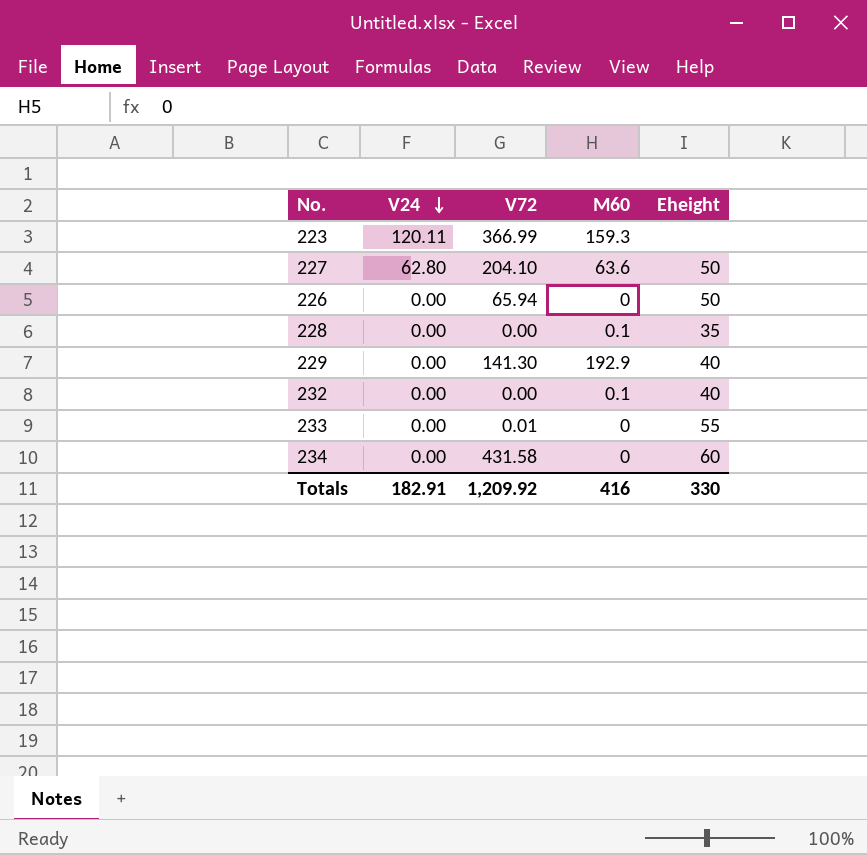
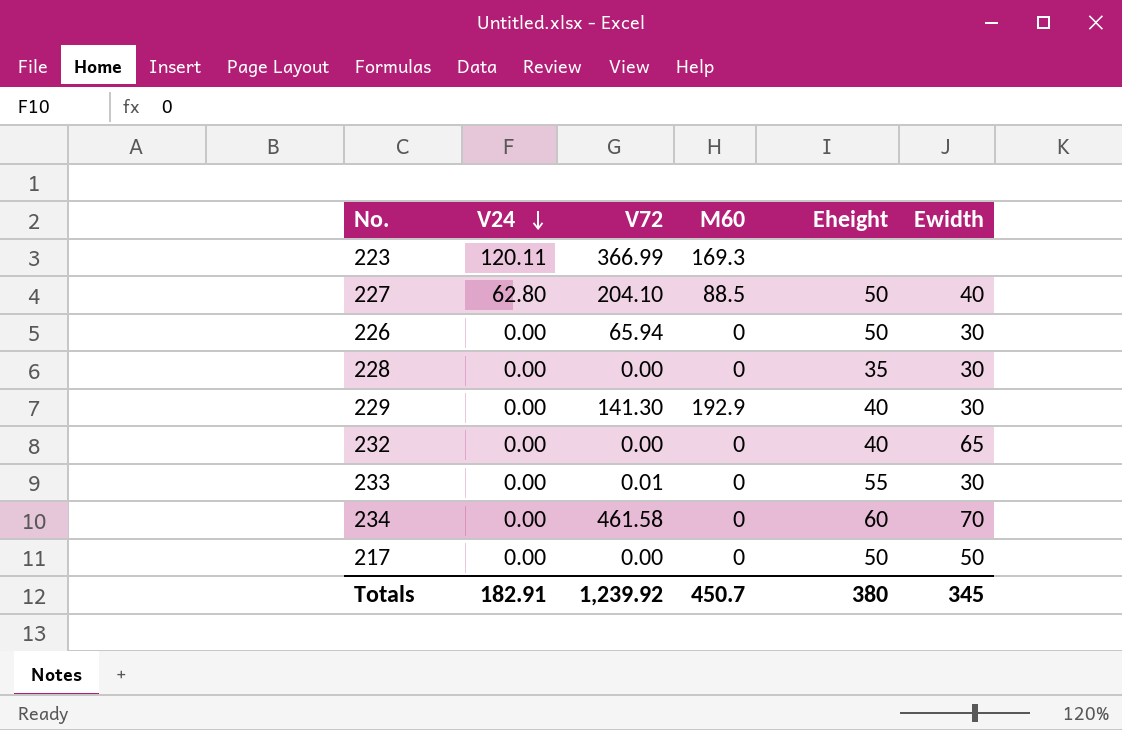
column Ewidth | position: none -> 6
223 | M60: 159.3 -> 169.3
227 | M60: 63.6 -> 88.5
228 | M60: 0.1 -> 0
232 | M60: 0.1 -> 0
234 | V72: 431.58 -> 461.58
row 217: none -> 0.00 | 0.00 | 0 | 50 | 50
Totals | V72: 1,209.92 -> 1,239.92
Totals | M60: 416 -> 450.7
Totals | Eheight: 330 -> 380

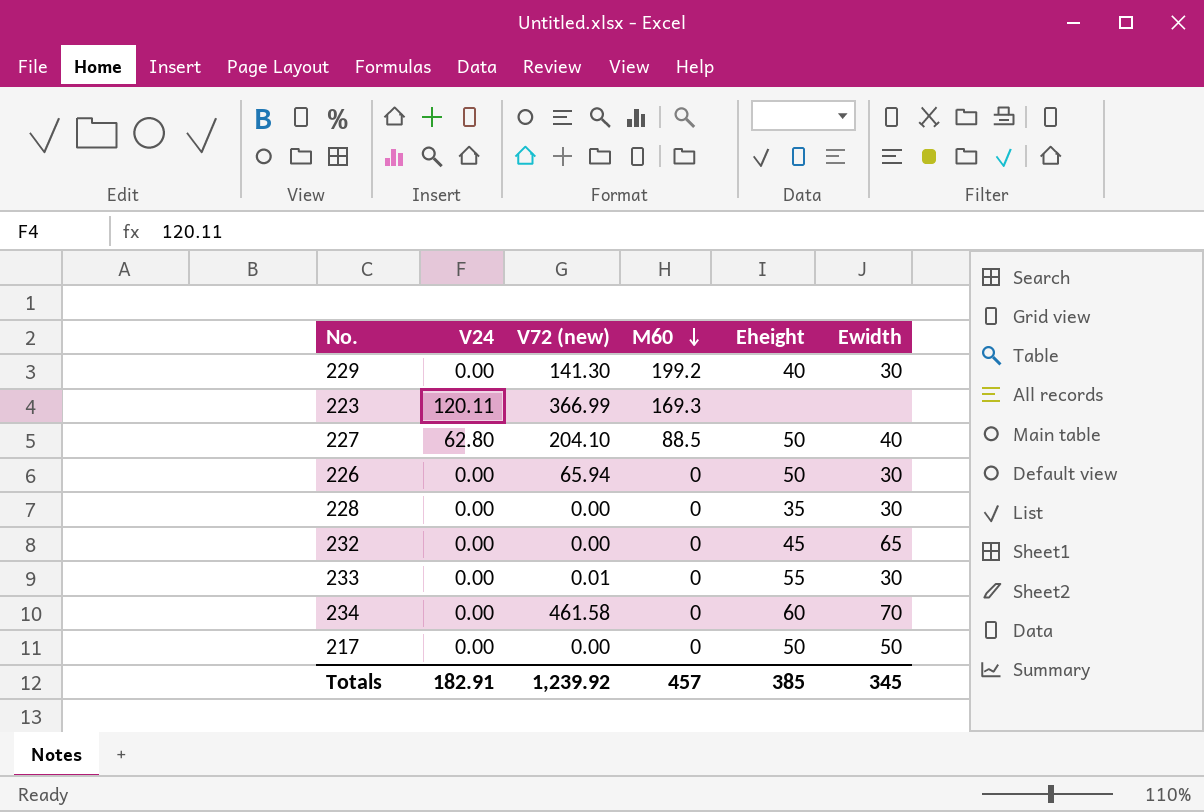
row order: V24 descending -> M60 descending
column name: V72 -> V72 (new)
229 | M60: 192.9 -> 199.2
232 | Eheight: 40 -> 45
Totals | M60: 450.7 -> 457
Totals | Eheight: 380 -> 385

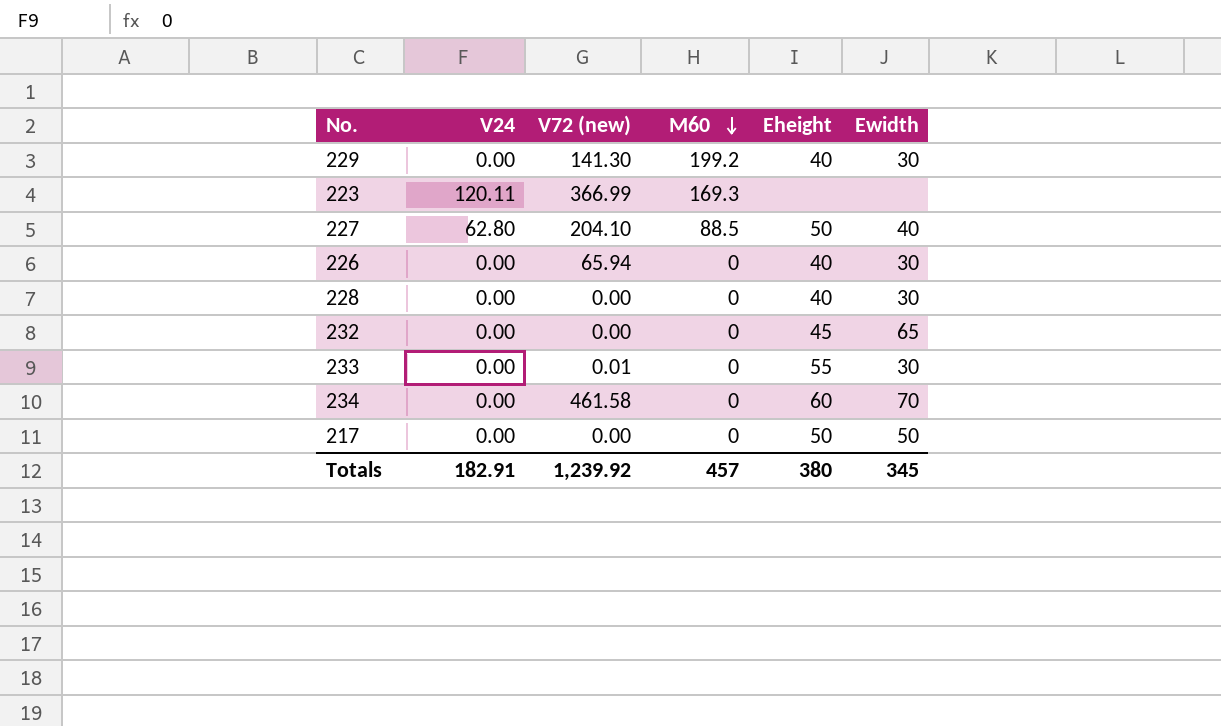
226 | Eheight: 50 -> 40
228 | Eheight: 35 -> 40
Totals | Eheight: 385 -> 380

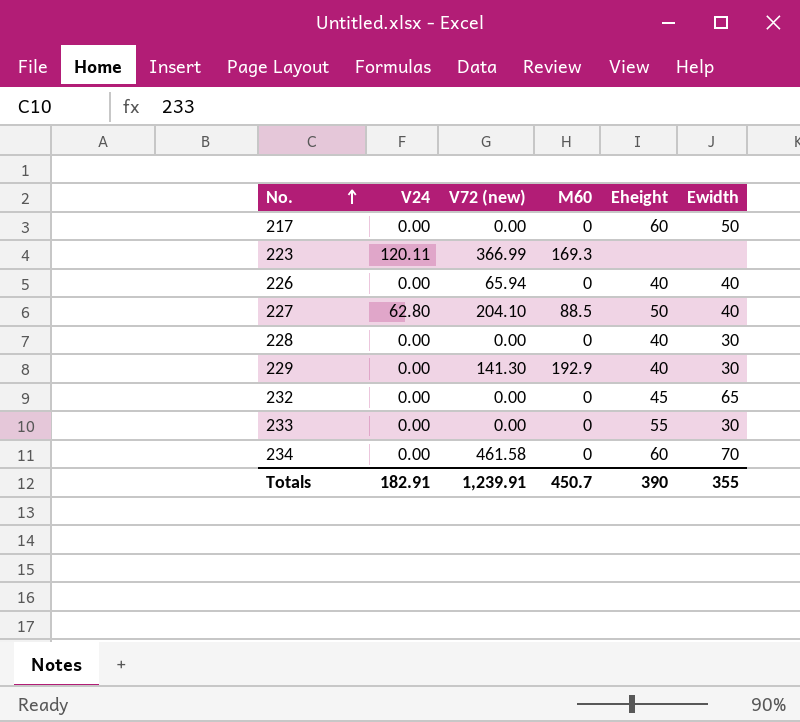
row order: M60 descending -> No. ascending
217 | Eheight: 50 -> 60
226 | Ewidth: 30 -> 40
229 | M60: 199.2 -> 192.9
233 | V72 (new): 0.01 -> 0.00
Totals | V72 (new): 1,239.92 -> 1,239.91
Totals | M60: 457 -> 450.7
Totals | Eheight: 380 -> 390
Totals | Ewidth: 345 -> 355

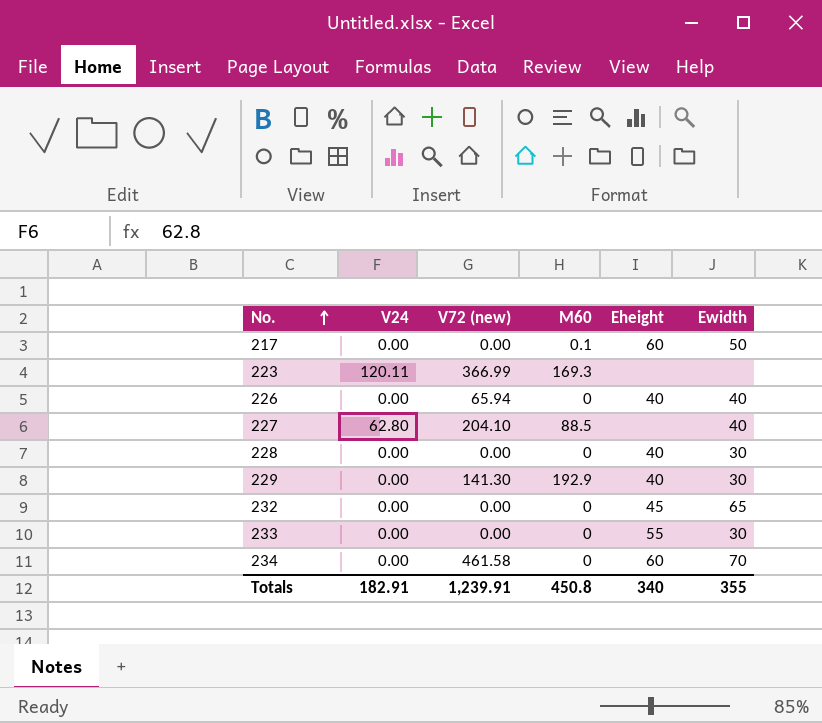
217 | M60: 0 -> 0.1
227 | Eheight: 50 -> none
Totals | M60: 450.7 -> 450.8
Totals | Eheight: 390 -> 340

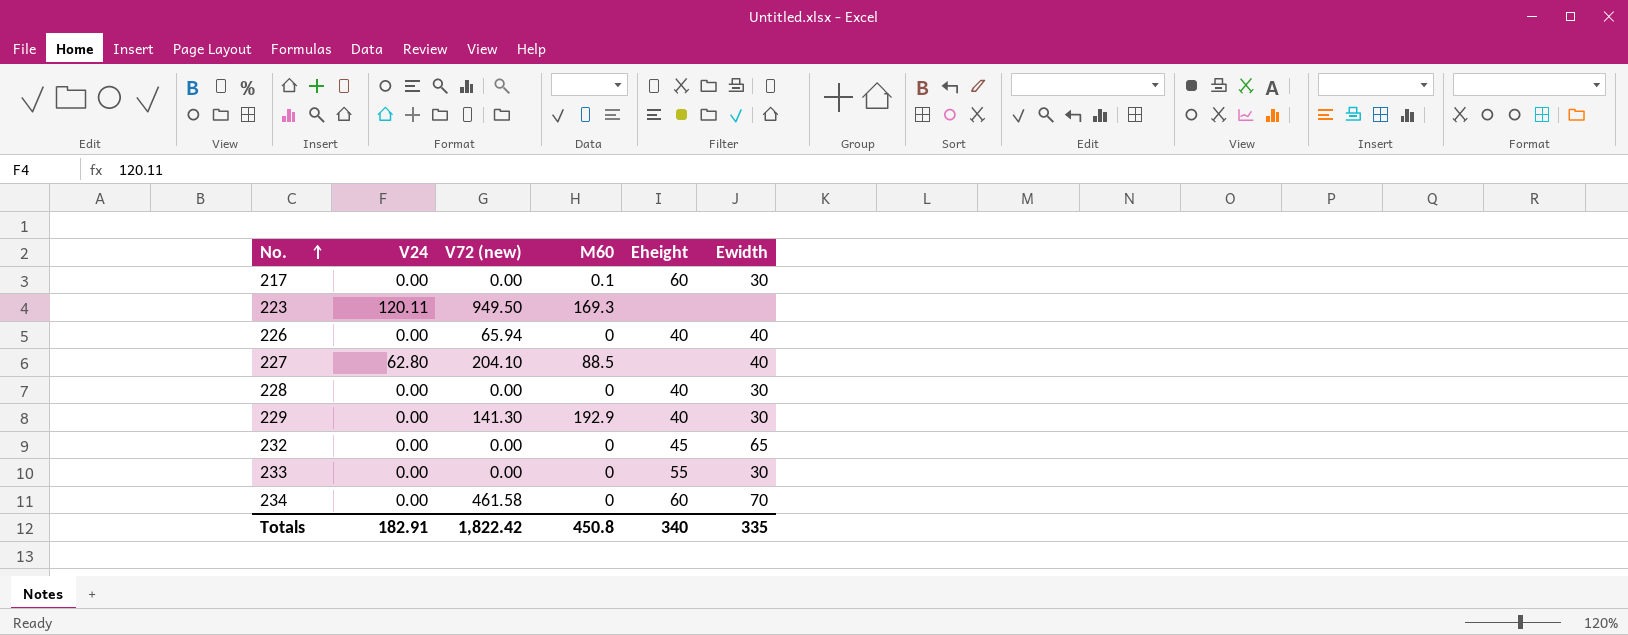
217 | Ewidth: 50 -> 30
223 | V72 (new): 366.99 -> 949.50
Totals | V72 (new): 1,239.91 -> 1,822.42
Totals | Ewidth: 355 -> 335

